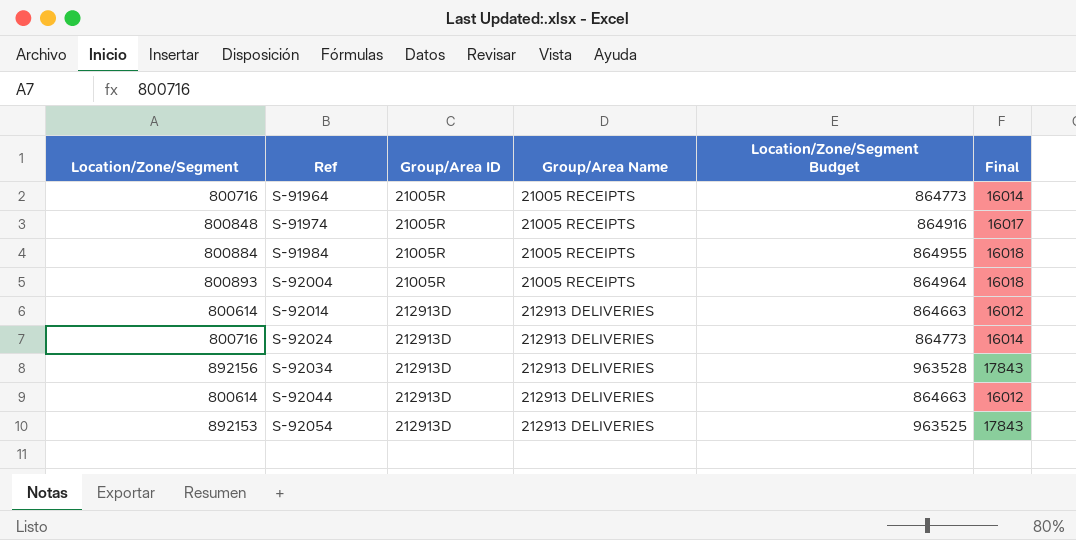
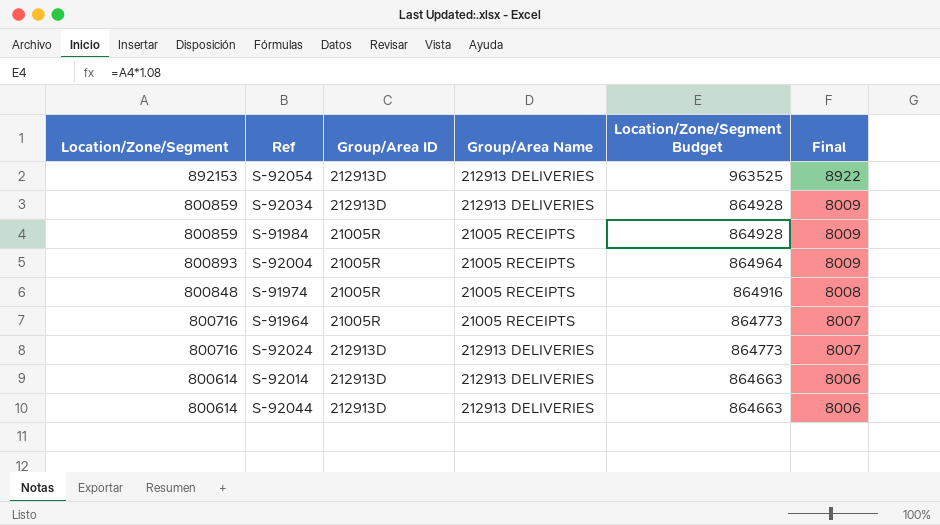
row order: Ref ascending -> Final descending
column Final | formula: [Location/Zone/Segment] * 0.02 -> [Location/Zone/Segment] * 0.01
S-92034 | Location/Zone/Segment: 892156 -> 800859
S-92034 | Location/Zone/Segment Budget: 963528 -> 864928
S-91984 | Location/Zone/Segment: 800884 -> 800859
S-91984 | Location/Zone/Segment Budget: 864955 -> 864928

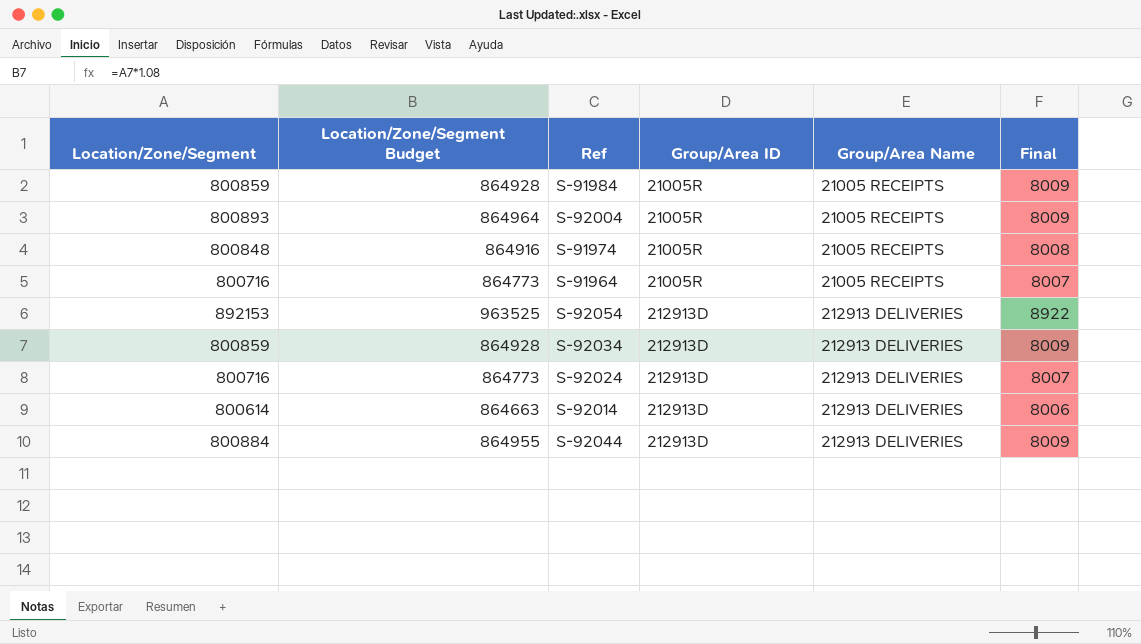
row order: Final descending -> Group/Area ID ascending
column Location/Zone/Segment Budget | position: 5 -> 2
S-92044 | Location/Zone/Segment: 800614 -> 800884
S-92044 | Location/Zone/Segment Budget: 864663 -> 864955
S-92044 | Final: 8006 -> 8009

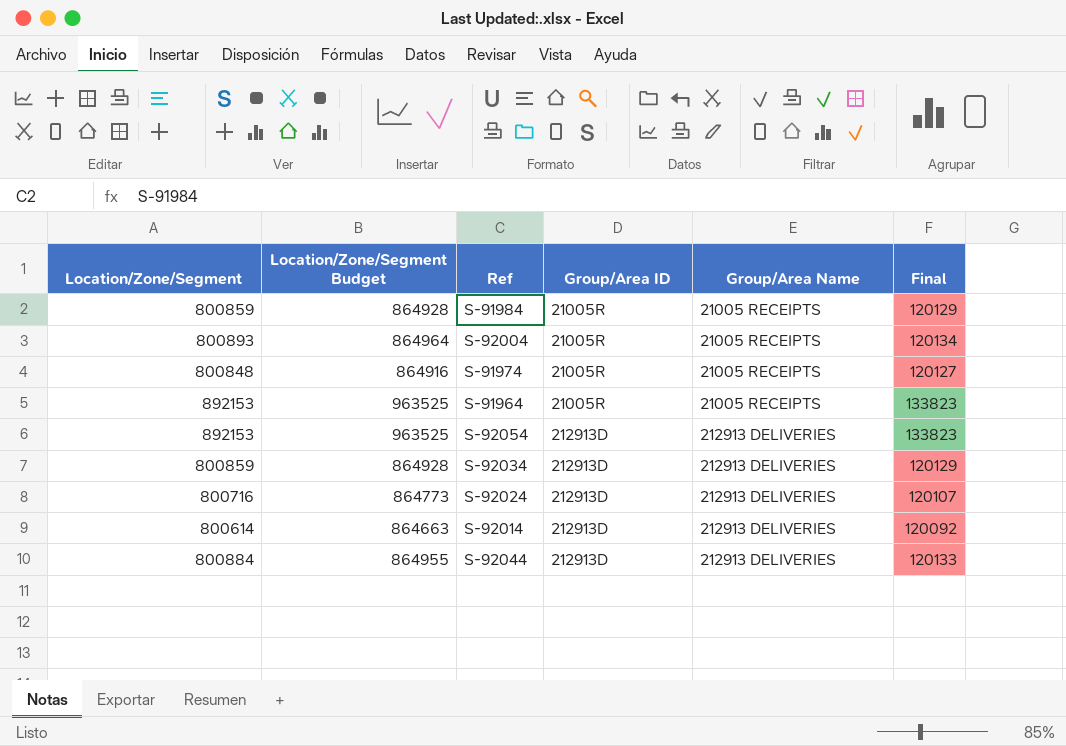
column Final | formula: [Location/Zone/Segment] * 0.01 -> [Location/Zone/Segment] * 0.15
S-91964 | Location/Zone/Segment: 800716 -> 892153
S-91964 | Location/Zone/Segment Budget: 864773 -> 963525

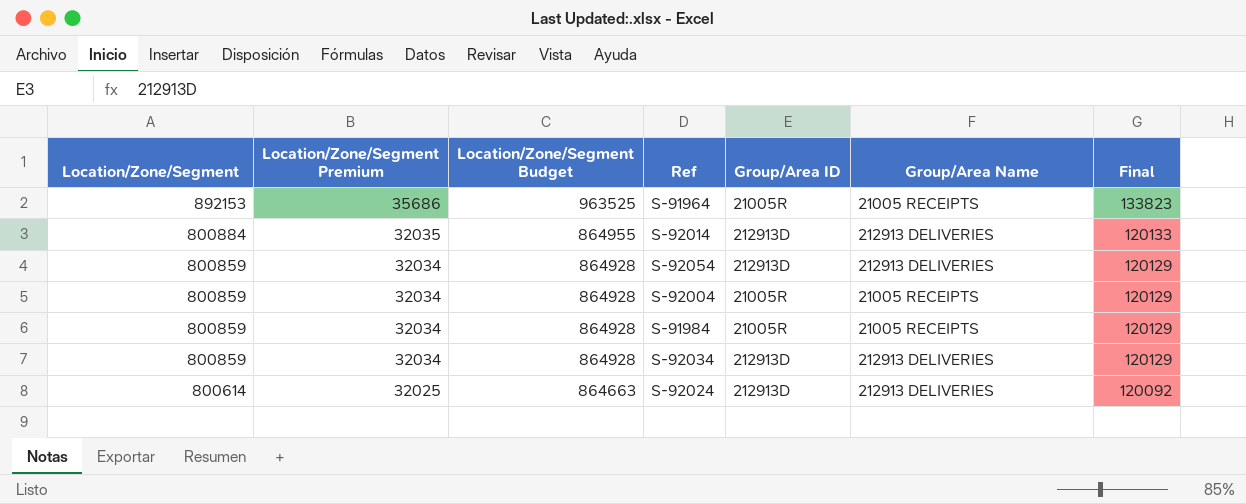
row order: Group/Area ID ascending -> Location/Zone/Segment descending
column Location/Zone/Segment Premium | formula: none -> [Location/Zone/Segment] * 0.04
row S-91974: 800848 | 864916 | 21005R | 21005 RECEIPTS | 120127 -> none
row S-92044: 800884 | 864955 | 212913D | 212913 DELIVERIES | 120133 -> none
S-92014 | Location/Zone/Segment: 800614 -> 800884
S-92014 | Location/Zone/Segment Budget: 864663 -> 864955
S-92014 | Final: 120092 -> 120133
S-92054 | Location/Zone/Segment: 892153 -> 800859
S-92054 | Location/Zone/Segment Budget: 963525 -> 864928
S-92054 | Final: 133823 -> 120129
S-92004 | Location/Zone/Segment: 800893 -> 800859
S-92004 | Location/Zone/Segment Budget: 864964 -> 864928
S-92004 | Final: 120134 -> 120129
S-92024 | Location/Zone/Segment: 800716 -> 800614
S-92024 | Location/Zone/Segment Budget: 864773 -> 864663
S-92024 | Final: 120107 -> 120092

